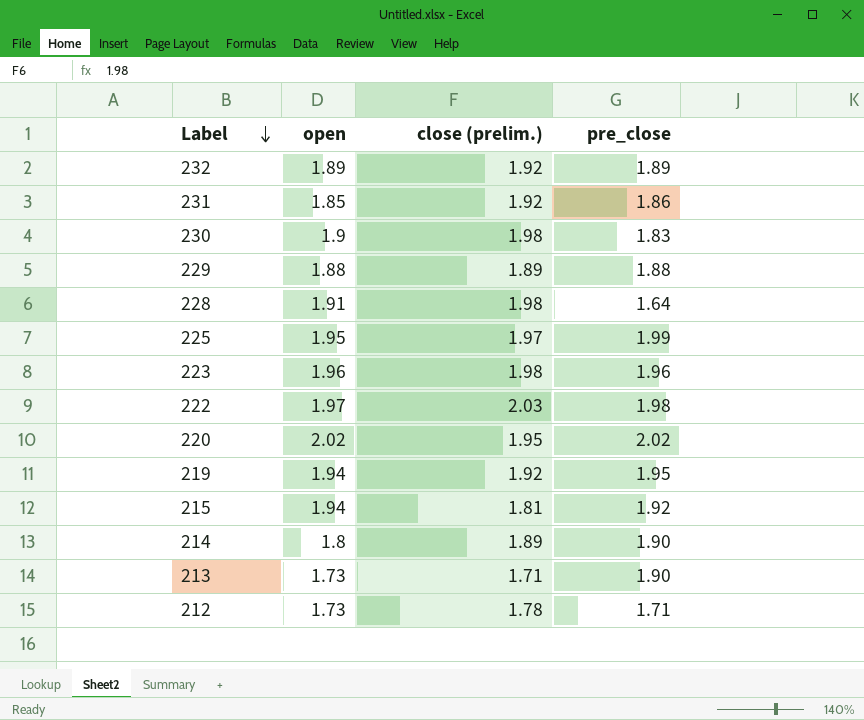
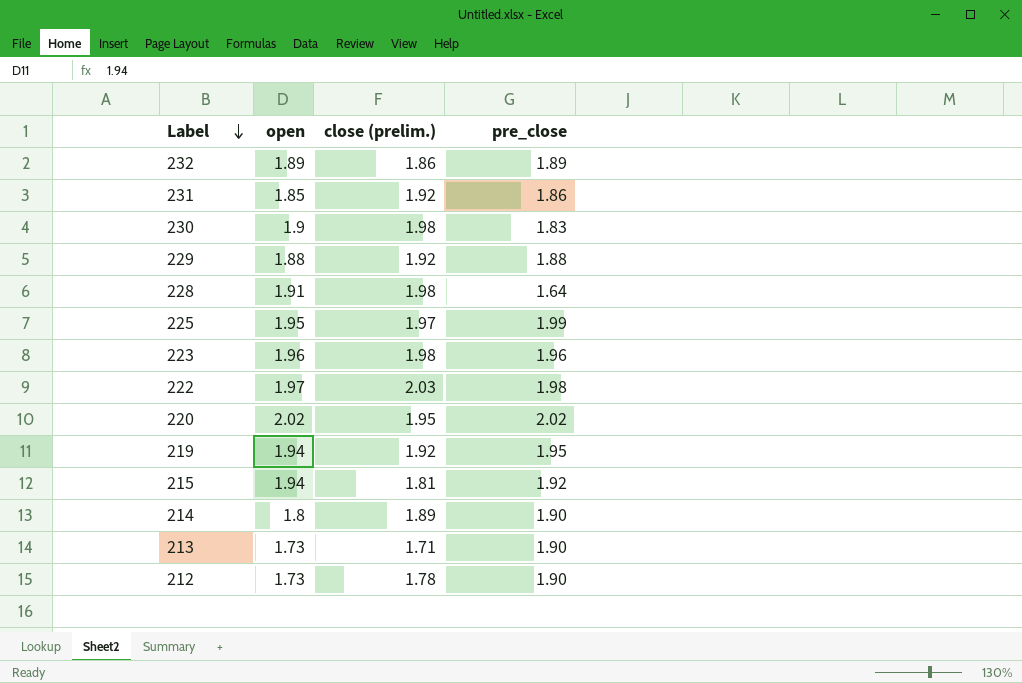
232 | close (prelim.): 1.92 -> 1.86
229 | close (prelim.): 1.89 -> 1.92
212 | pre_close: 1.71 -> 1.90

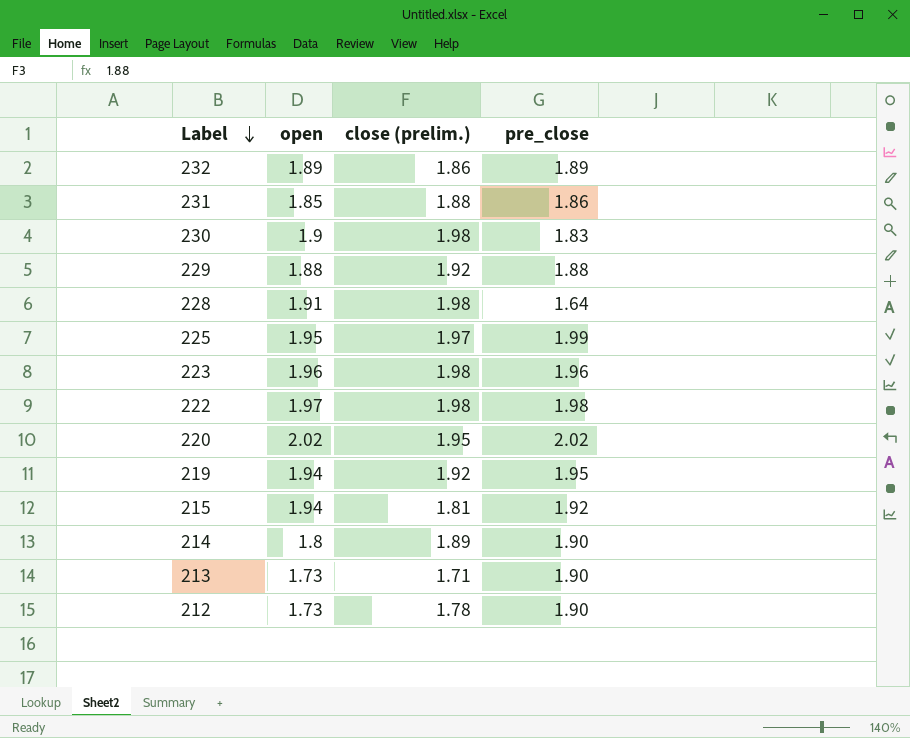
231 | close (prelim.): 1.92 -> 1.88
222 | close (prelim.): 2.03 -> 1.98

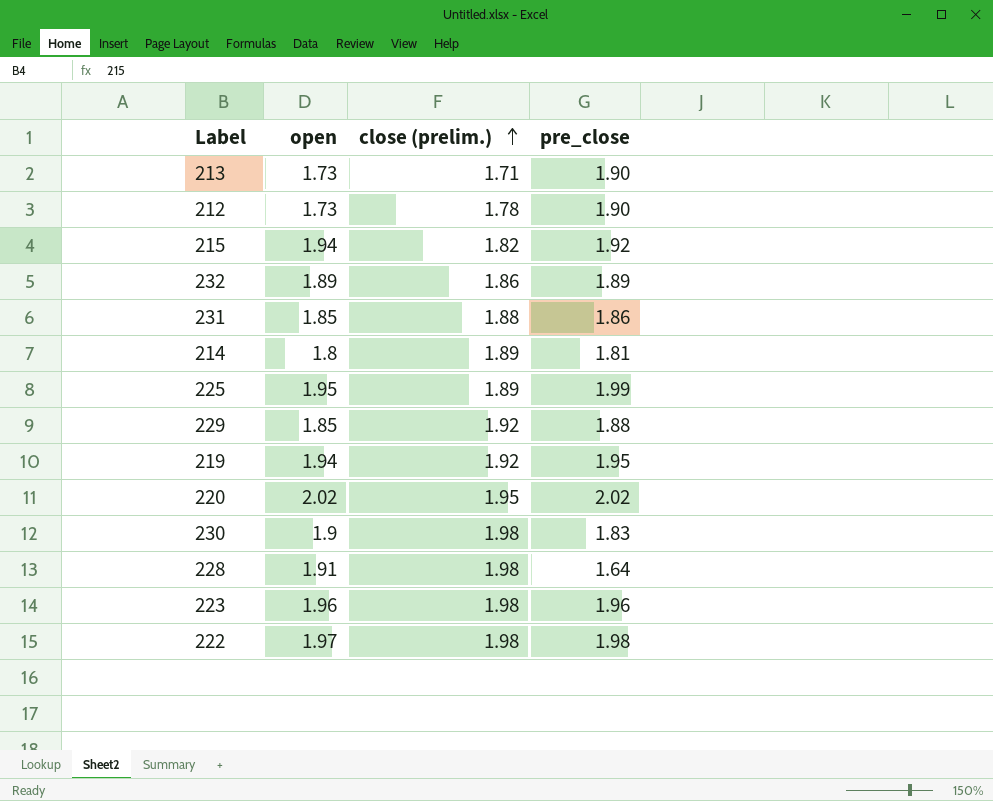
row order: Label descending -> close (prelim.) ascending
215 | close (prelim.): 1.81 -> 1.82
214 | pre_close: 1.90 -> 1.81
225 | close (prelim.): 1.97 -> 1.89
229 | open: 1.88 -> 1.85

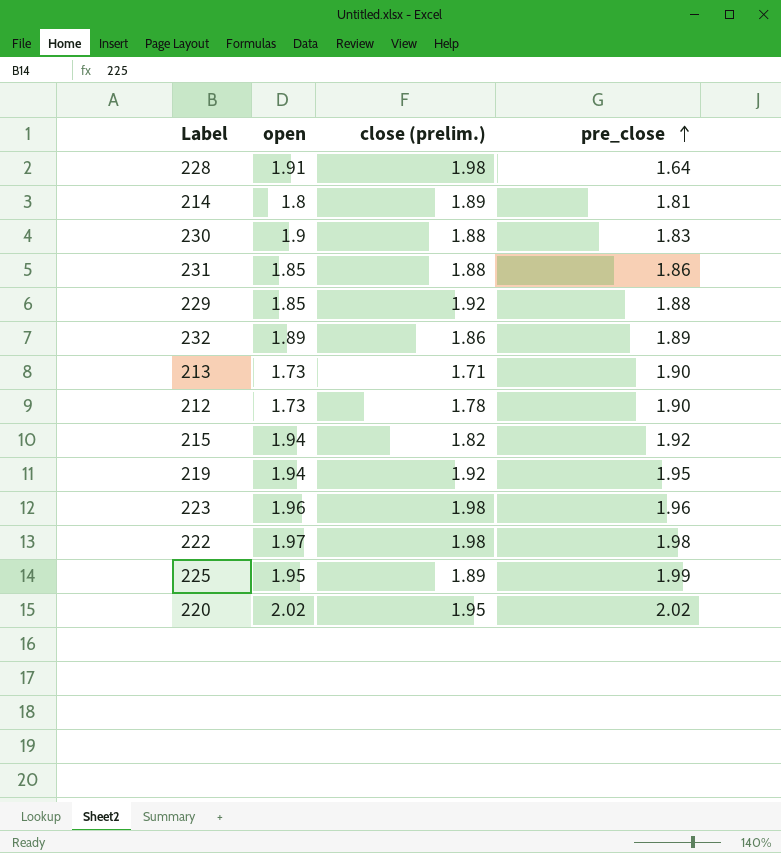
row order: close (prelim.) ascending -> pre_close ascending
230 | close (prelim.): 1.98 -> 1.88

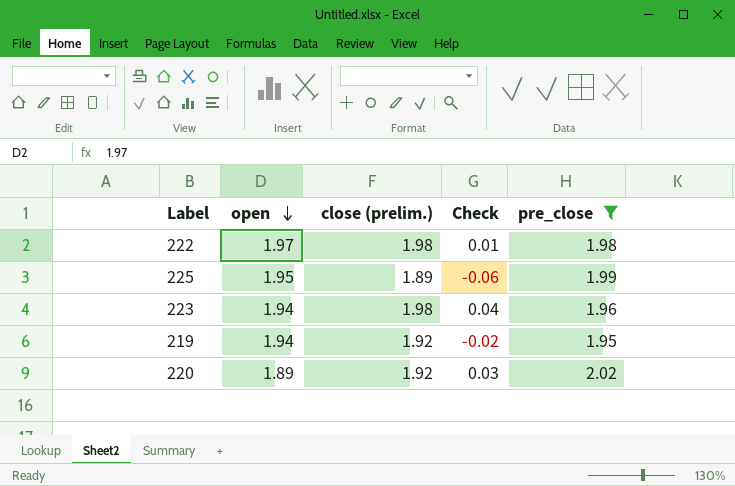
filter: none -> pre_close >= 1.95
row order: pre_close ascending -> open descending
column Check | formula: none -> [close (prelim.)] - [open]
223 | open: 1.96 -> 1.94
220 | open: 2.02 -> 1.89
220 | close (prelim.): 1.95 -> 1.92

